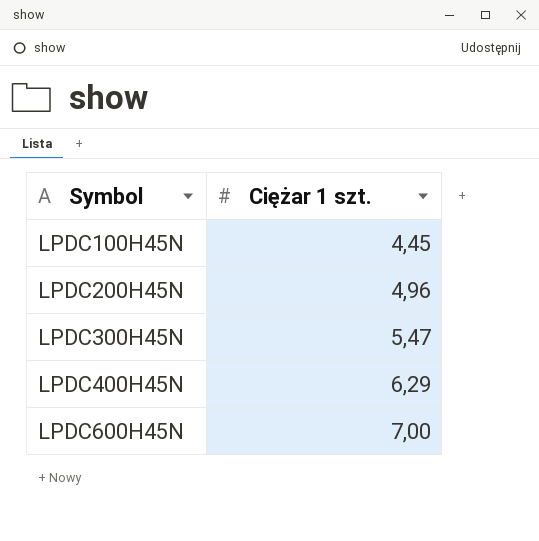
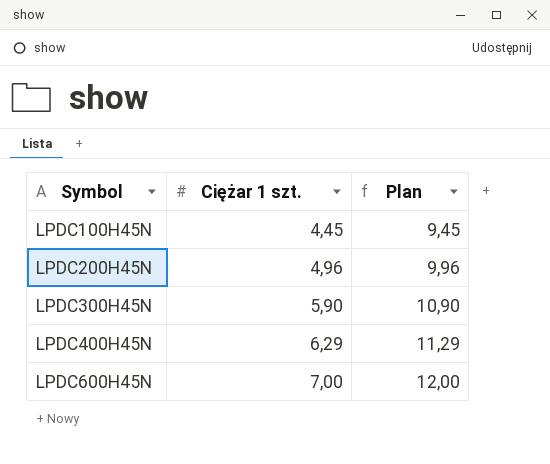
column Plan | formula: none -> [Ciężar 1 szt.] + 5
LPDC300H45N | Ciężar 1 szt.: 5,47 -> 5,90

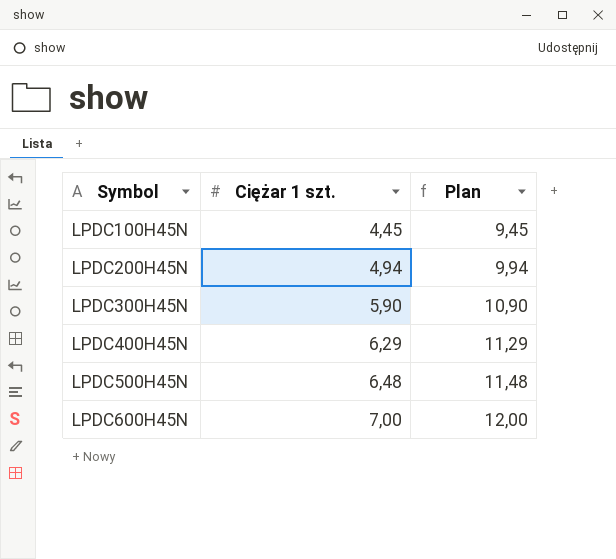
LPDC200H45N | Ciężar 1 szt.: 4,96 -> 4,94
LPDC200H45N | Plan: 9,96 -> 9,94
row LPDC500H45N: none -> 6,48 | 11,48

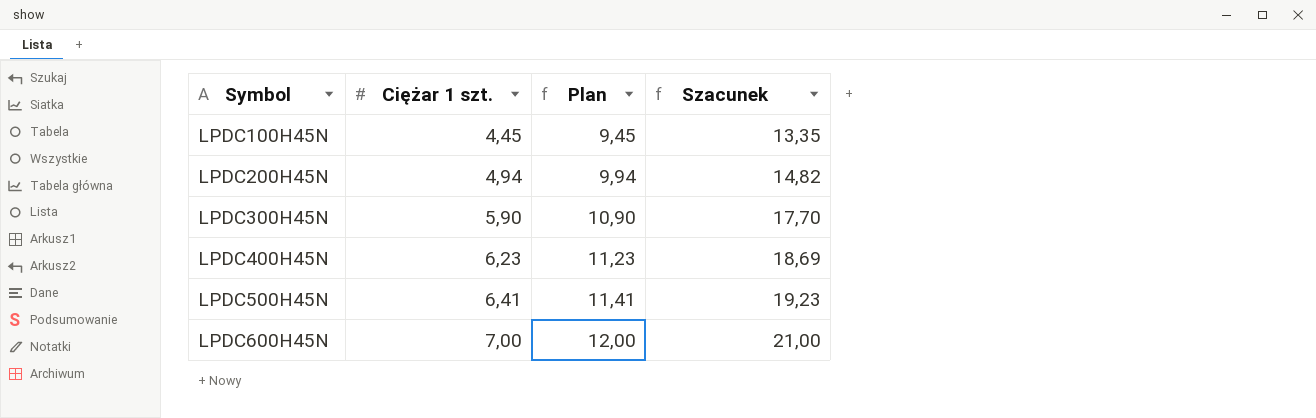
column Szacunek | formula: none -> [Ciężar 1 szt.] * 3
LPDC400H45N | Ciężar 1 szt.: 6,29 -> 6,23
LPDC400H45N | Plan: 11,29 -> 11,23
LPDC500H45N | Ciężar 1 szt.: 6,48 -> 6,41
LPDC500H45N | Plan: 11,48 -> 11,41

